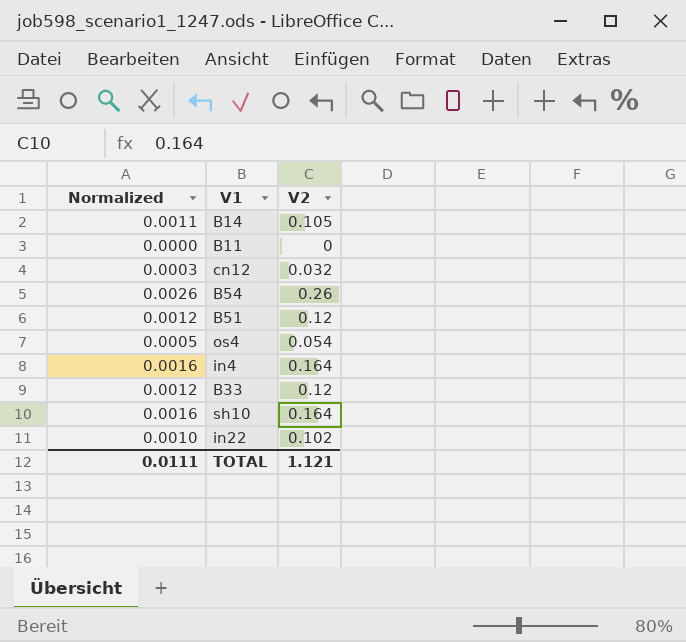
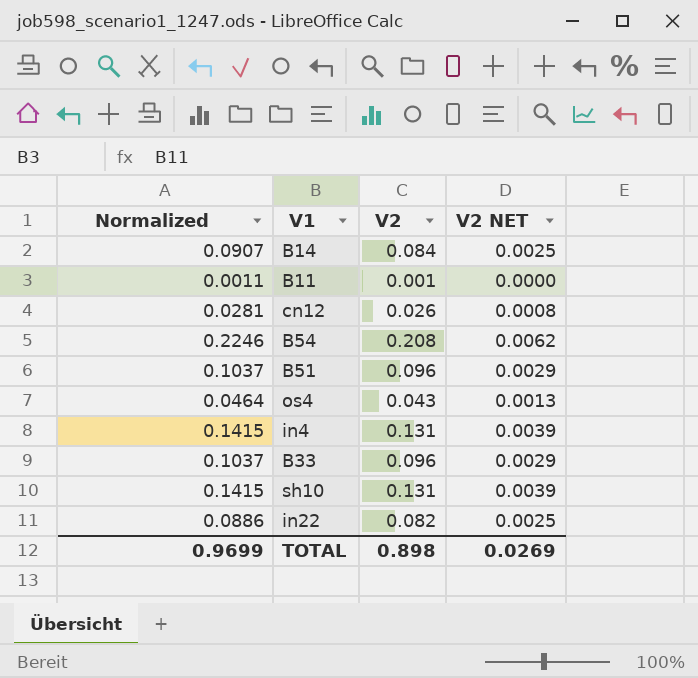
column Normalized | formula: [V2] * 0.01 -> [V2] * 1.08
column V2 NET | formula: none -> [V2] * 0.03
B14 | V2: 0.105 -> 0.084
B11 | V2: 0 -> 0.001
cn12 | V2: 0.032 -> 0.026
B54 | V2: 0.26 -> 0.208
B51 | V2: 0.12 -> 0.096
os4 | V2: 0.054 -> 0.043
in4 | V2: 0.164 -> 0.131
B33 | V2: 0.12 -> 0.096
sh10 | V2: 0.164 -> 0.131
in22 | V2: 0.102 -> 0.082
TOTAL | Normalized: 0.0111 -> 0.9699
TOTAL | V2: 1.121 -> 0.898

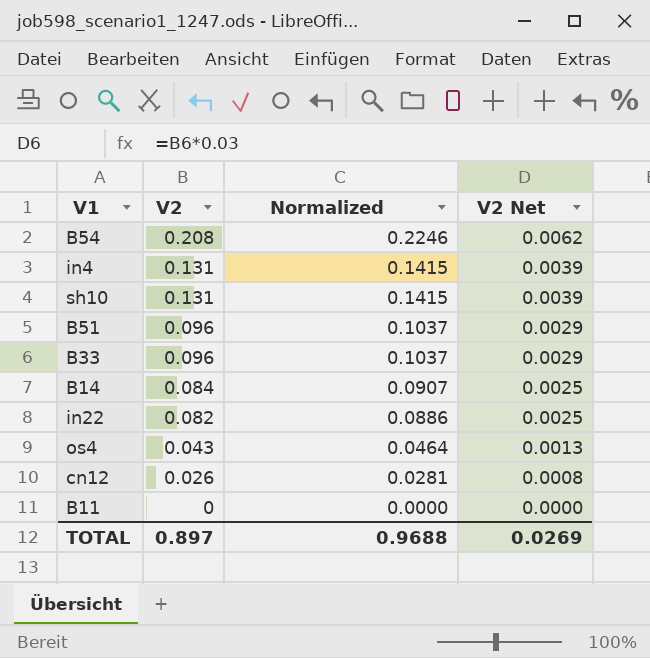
row order: none -> V2 descending
column Normalized | position: 1 -> 3
column name: V2 NET -> V2 Net
B11 | V2: 0.001 -> 0
B11 | Normalized: 0.0011 -> 0.0000
TOTAL | V2: 0.898 -> 0.897
TOTAL | Normalized: 0.9699 -> 0.9688

